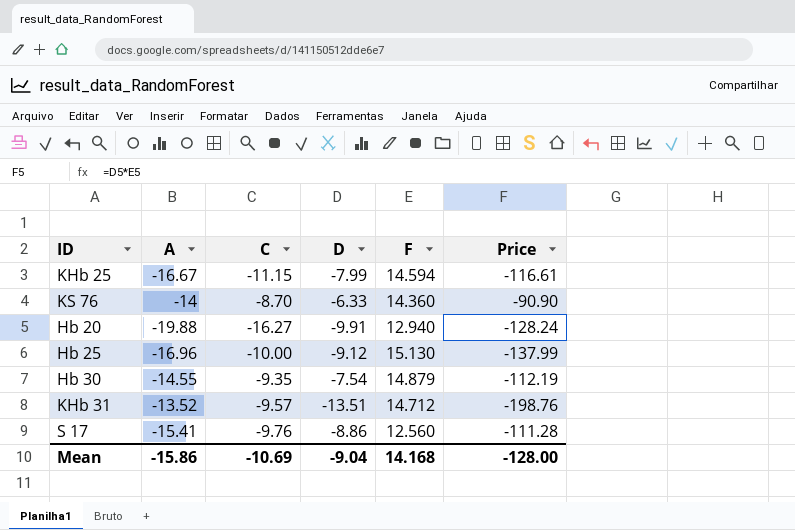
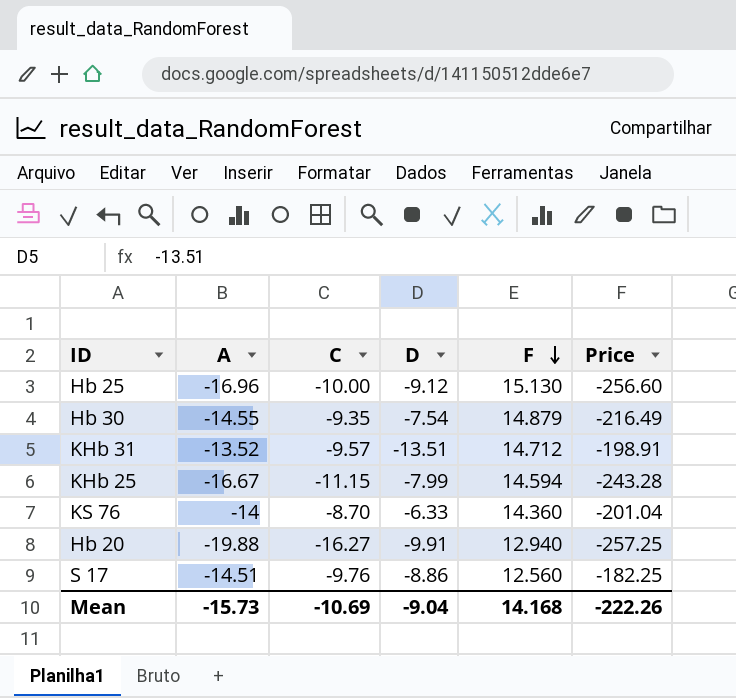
row order: none -> F descending
column Price | formula: [D] * [F] -> [A] * [F]
S 17 | A: -15.41 -> -14.51
Mean | A: -15.86 -> -15.73
Mean | Price: -128.00 -> -222.26

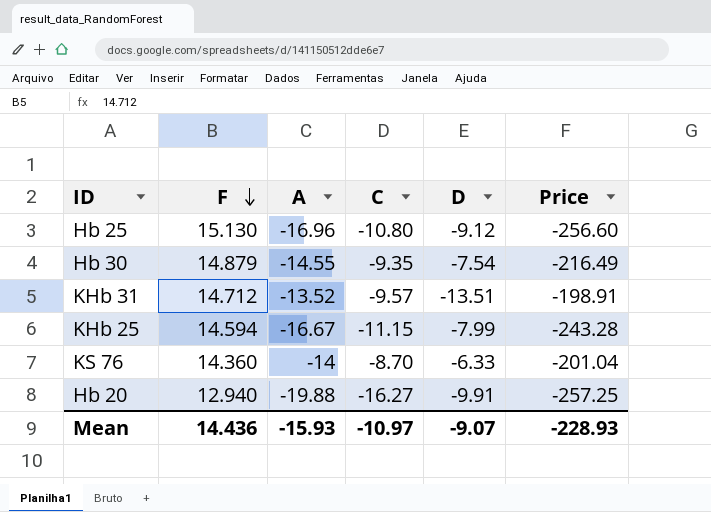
column F | position: 5 -> 2
row S 17: -14.51 | -9.76 | -8.86 | 12.560 | -182.25 -> none
Hb 25 | C: -10.00 -> -10.80
Mean | F: 14.168 -> 14.436
Mean | A: -15.73 -> -15.93
Mean | C: -10.69 -> -10.97
Mean | D: -9.04 -> -9.07
Mean | Price: -222.26 -> -228.93

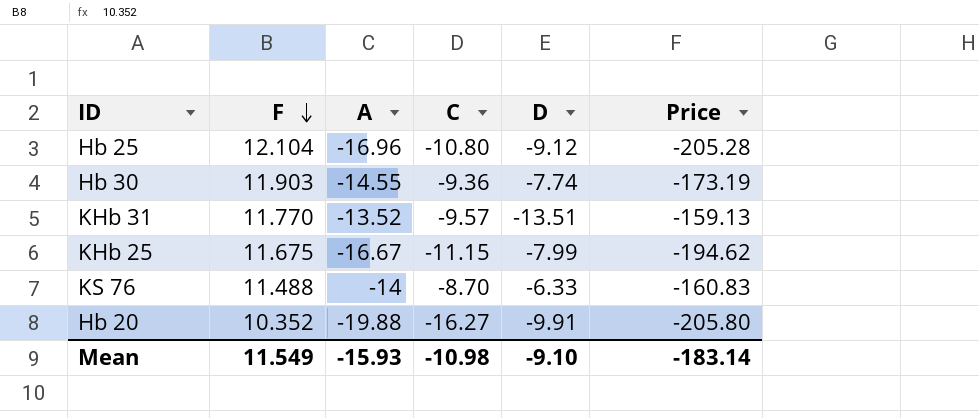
Hb 25 | F: 15.130 -> 12.104
Hb 25 | Price: -256.60 -> -205.28
Hb 30 | F: 14.879 -> 11.903
Hb 30 | C: -9.35 -> -9.36
Hb 30 | D: -7.54 -> -7.74
Hb 30 | Price: -216.49 -> -173.19
KHb 31 | F: 14.712 -> 11.770
KHb 31 | Price: -198.91 -> -159.13
KHb 25 | F: 14.594 -> 11.675
KHb 25 | Price: -243.28 -> -194.62
KS 76 | F: 14.360 -> 11.488
KS 76 | Price: -201.04 -> -160.83
Hb 20 | F: 12.940 -> 10.352
Hb 20 | Price: -257.25 -> -205.80
Mean | F: 14.436 -> 11.549
Mean | C: -10.97 -> -10.98
Mean | D: -9.07 -> -9.10
Mean | Price: -228.93 -> -183.14

